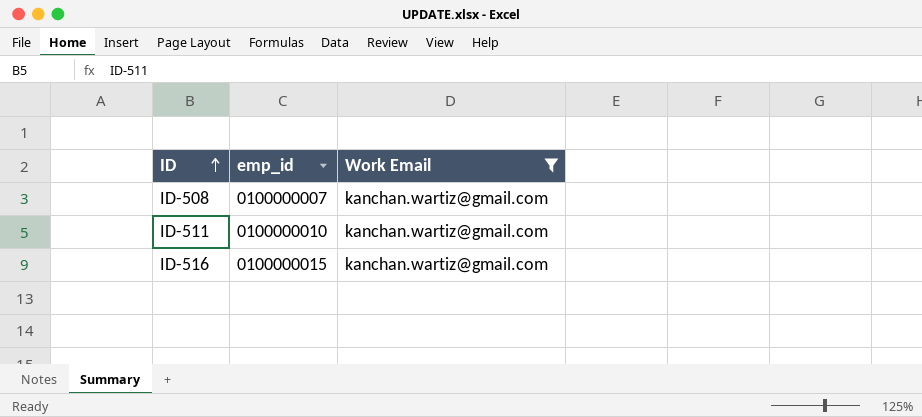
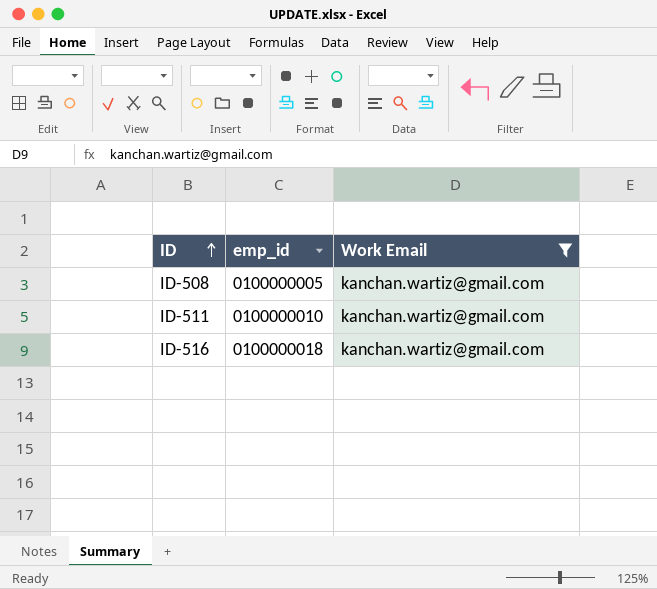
ID-508 | emp_id: 0100000007 -> 0100000005
ID-516 | emp_id: 0100000015 -> 0100000018

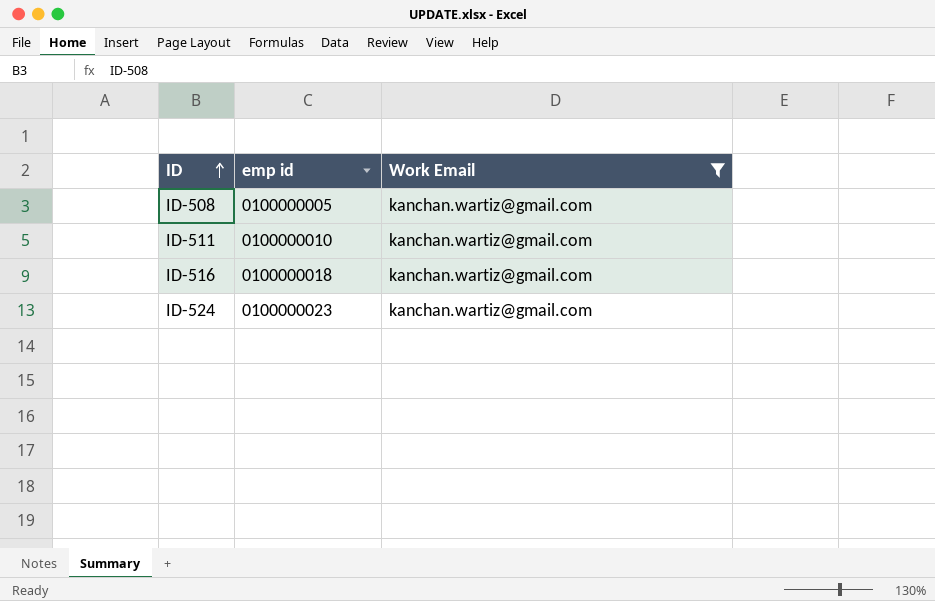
column name: emp_id -> emp id
row ID-524: none -> 0100000023 | kanchan.wartiz@gmail.com

